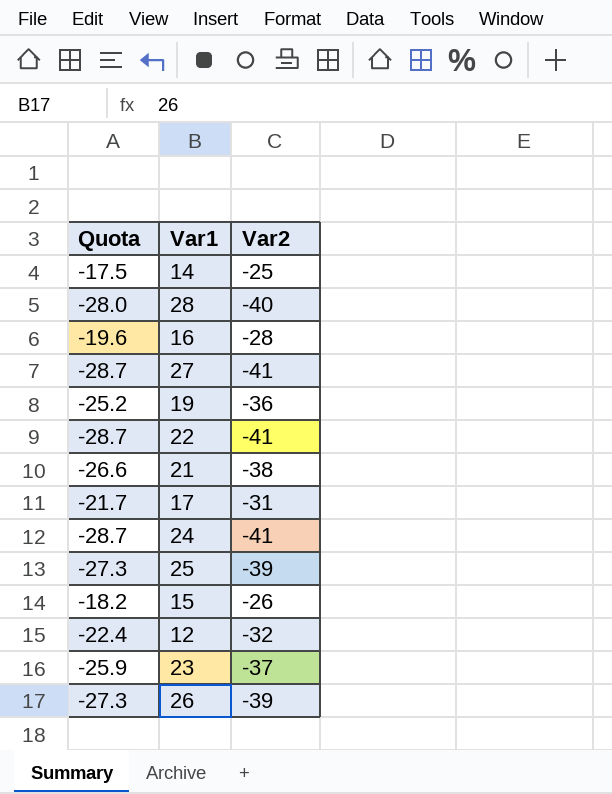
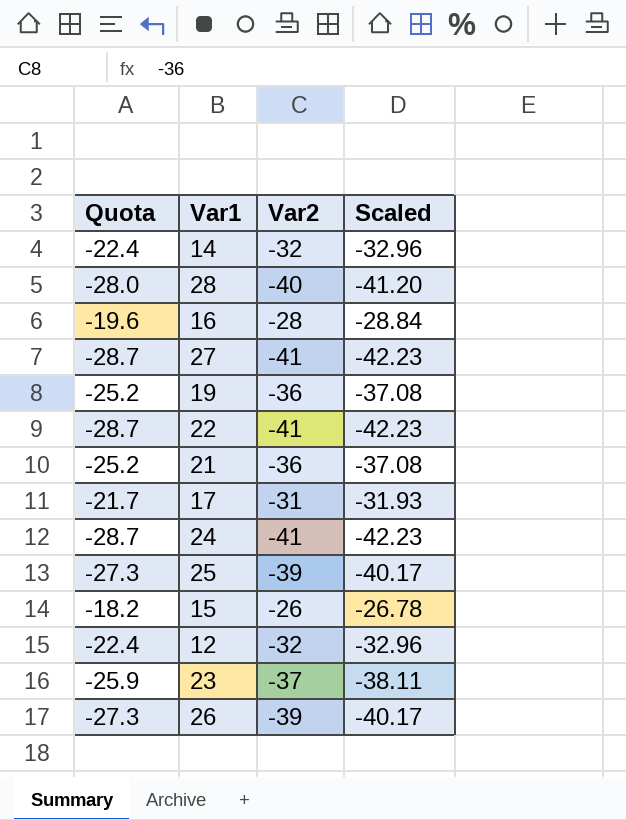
column Scaled | formula: none -> [Var2] * 1.03
14 | Quota: -17.5 -> -22.4
14 | Var2: -25 -> -32
21 | Quota: -26.6 -> -25.2
21 | Var2: -38 -> -36

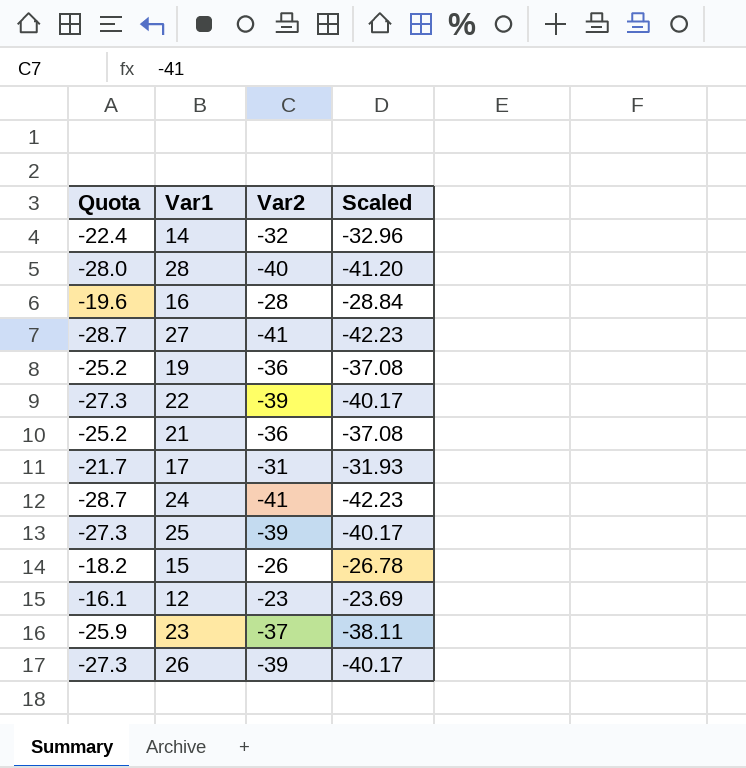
22 | Quota: -28.7 -> -27.3
22 | Var2: -41 -> -39
22 | Scaled: -42.23 -> -40.17
12 | Quota: -22.4 -> -16.1
12 | Var2: -32 -> -23
12 | Scaled: -32.96 -> -23.69

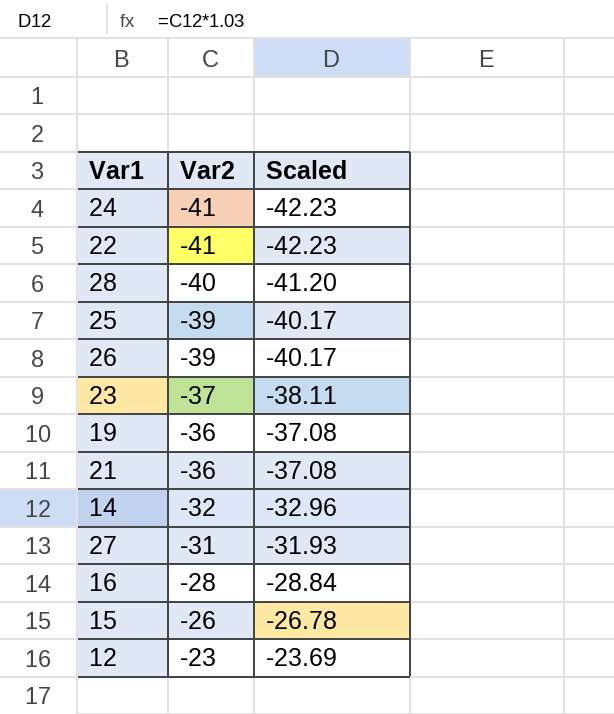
row order: none -> Var2 ascending
column Quota | formula: [Var2] * 0.7 -> none
row 17: -21.7 | -31 | -31.93 -> none
22 | Var2: -39 -> -41
22 | Scaled: -40.17 -> -42.23
27 | Var2: -41 -> -31
27 | Scaled: -42.23 -> -31.93

